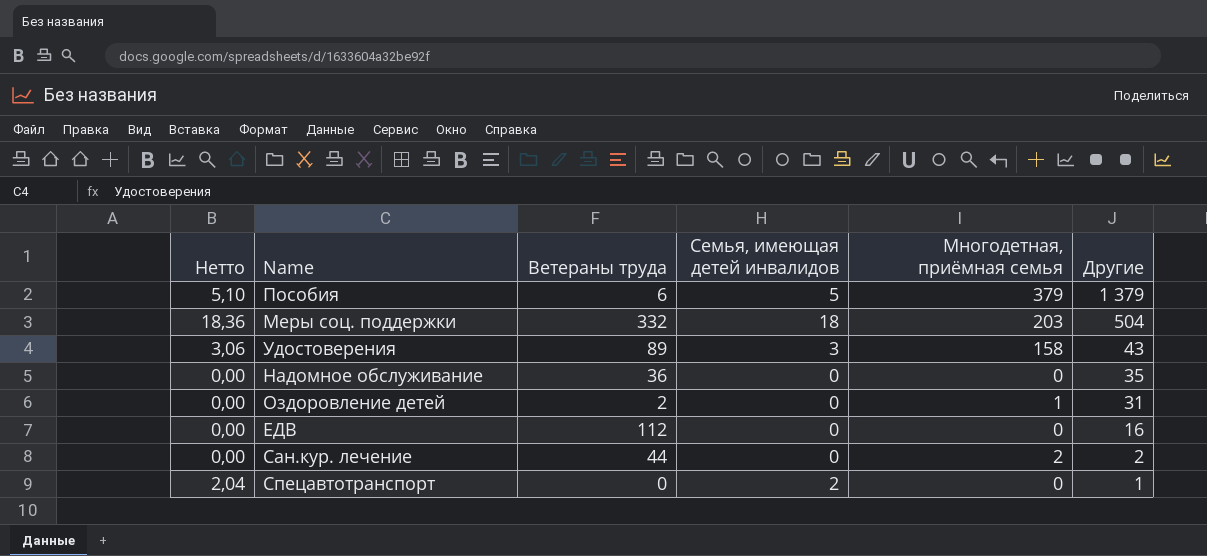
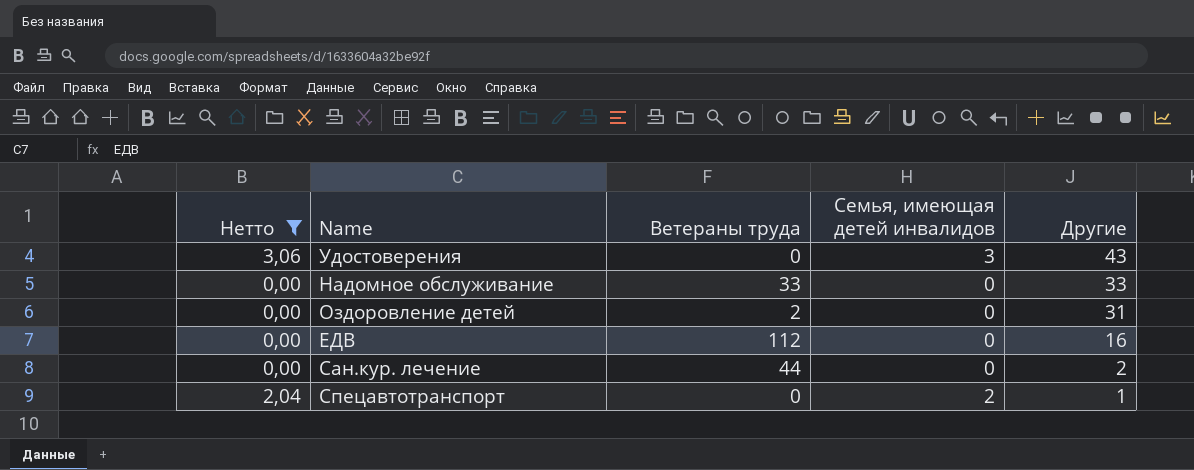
filter: none -> Нетто <= 3,06
column Многодетная, приёмная семья | position: 5 -> none
Удостоверения | Ветераны труда: 89 -> 0
Надомное обслуживание | Ветераны труда: 36 -> 33
Надомное обслуживание | Другие: 35 -> 33

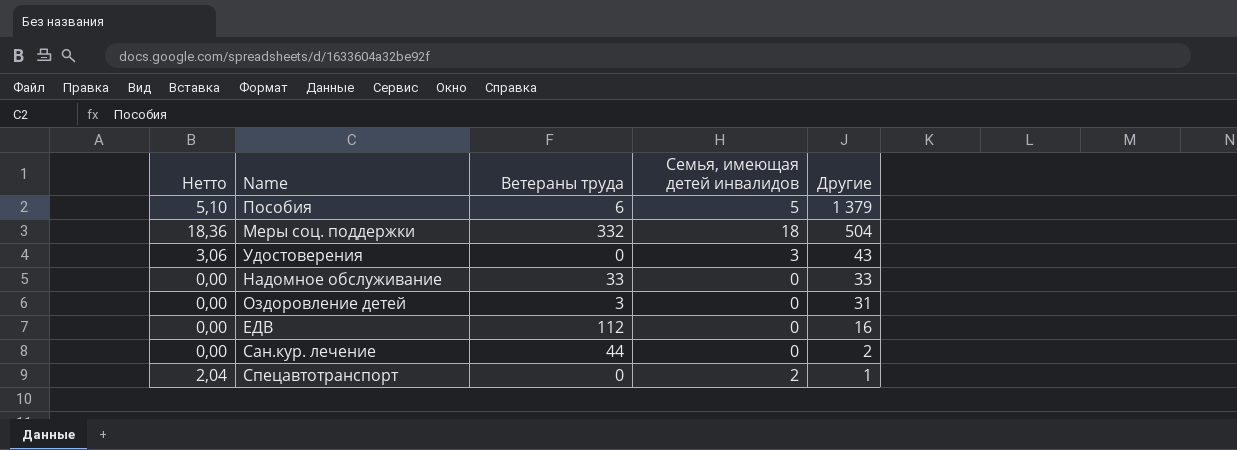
filter: Нетто <= 3,06 -> none
Оздоровление детей | Ветераны труда: 2 -> 3

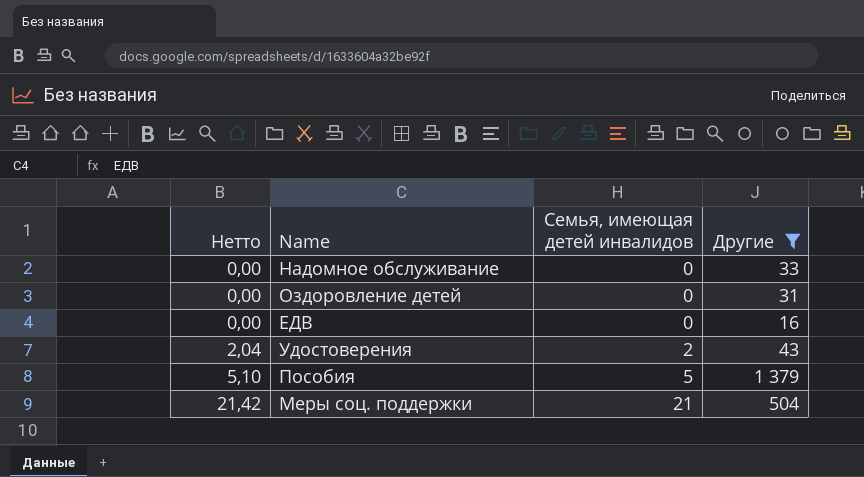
filter: none -> Другие >= 16
row order: Другие descending -> Нетто ascending
column Ветераны труда | position: 3 -> none
Удостоверения | Нетто: 3,06 -> 2,04
Удостоверения | Семья, имеющая детей инвалидов: 3 -> 2
Меры соц. поддержки | Нетто: 18,36 -> 21,42
Меры соц. поддержки | Семья, имеющая детей инвалидов: 18 -> 21

